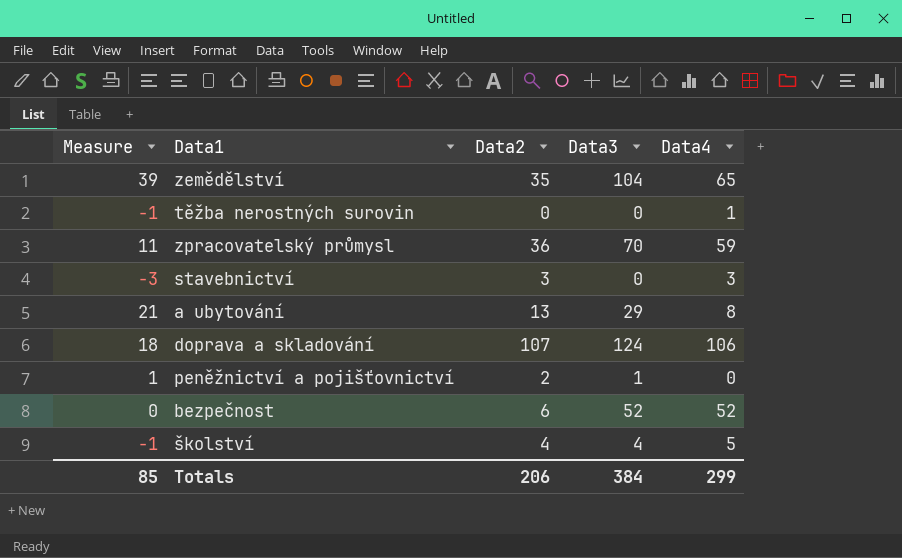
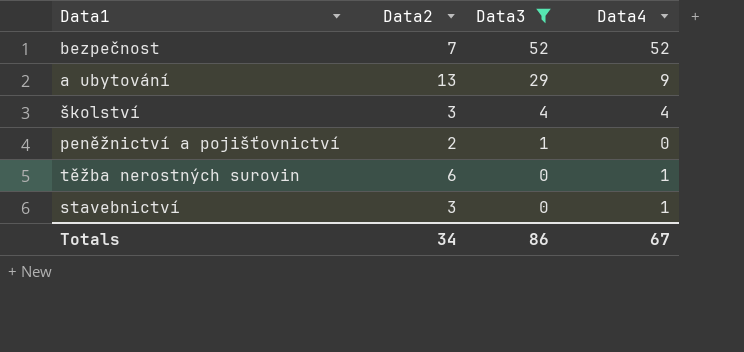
filter: none -> Data3 <= 52
row order: none -> Data3 descending
column Measure | formula: [Data3] - [Data4] -> none
bezpečnost | Data2: 6 -> 7
a ubytování | Data4: 8 -> 9
školství | Data2: 4 -> 3
školství | Data4: 5 -> 4
těžba nerostných surovin | Data2: 0 -> 6
stavebnictví | Data4: 3 -> 1
Totals | Data2: 206 -> 34
Totals | Data3: 384 -> 86
Totals | Data4: 299 -> 67

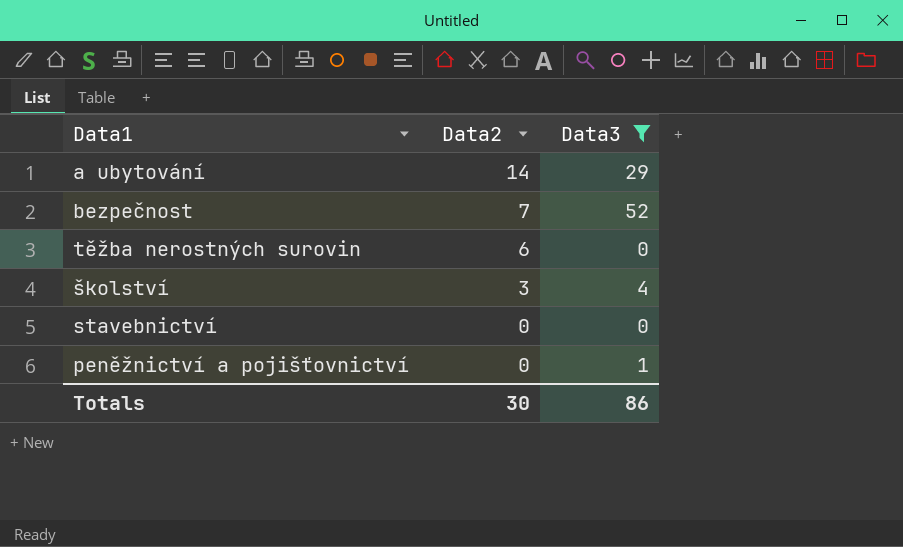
row order: Data3 descending -> Data2 descending
column Data4 | position: 4 -> none
a ubytování | Data2: 13 -> 14
stavebnictví | Data2: 3 -> 0
peněžnictví a pojišťovnictví | Data2: 2 -> 0
Totals | Data2: 34 -> 30

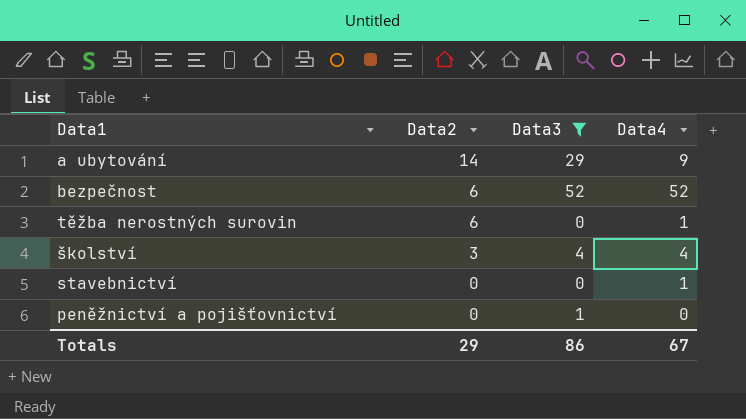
column Data4 | position: none -> 4
bezpečnost | Data2: 7 -> 6
Totals | Data2: 30 -> 29

